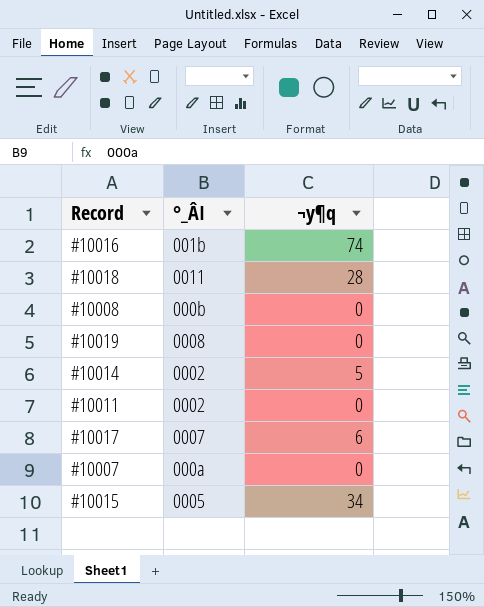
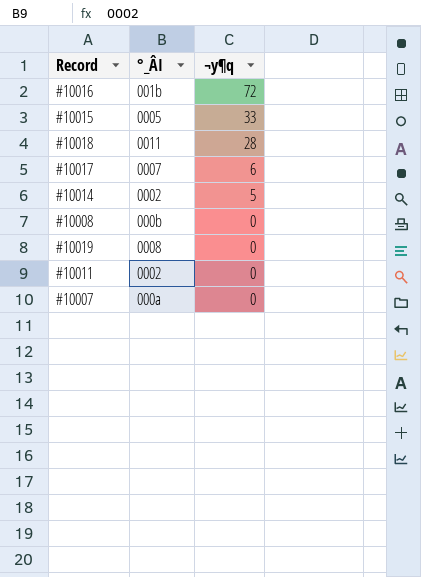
row order: none -> ¬y¶q descending
#10016 | ¬y¶q: 74 -> 72
#10015 | ¬y¶q: 34 -> 33

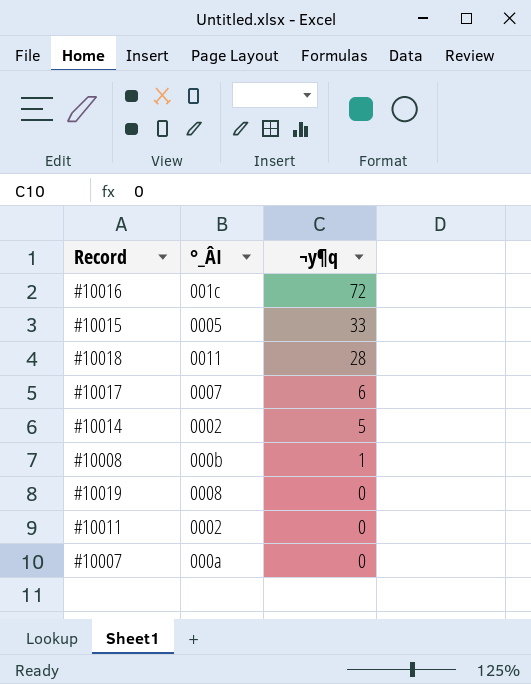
#10016 | °_ÂI: 001b -> 001c
#10008 | ¬y¶q: 0 -> 1

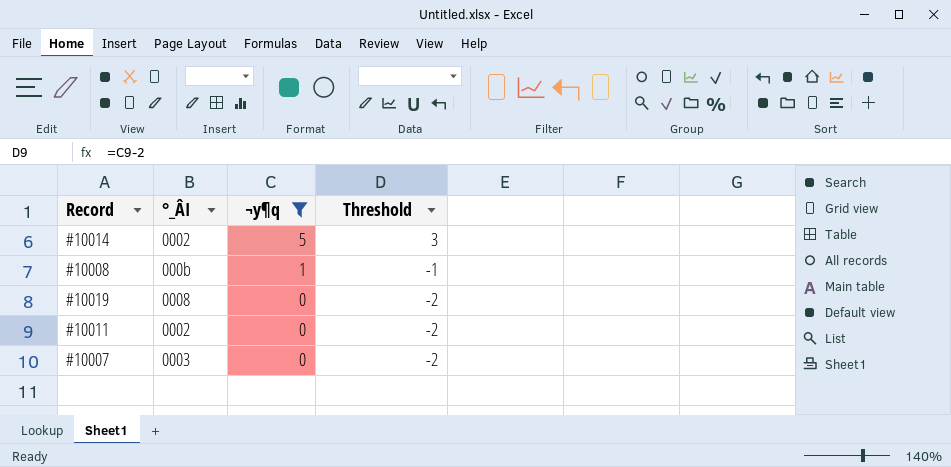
filter: none -> ¬y¶q <= 5
column Threshold | formula: none -> [¬y¶q] - 2
#10007 | °_ÂI: 000a -> 0003

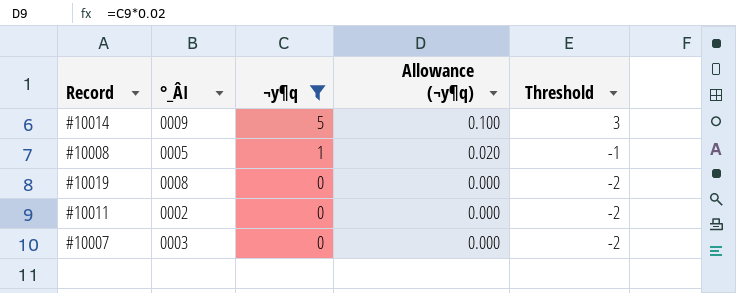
column Allowance (¬y¶q) | formula: none -> [¬y¶q] * 0.02
#10014 | °_ÂI: 0002 -> 0009
#10008 | °_ÂI: 000b -> 0005

